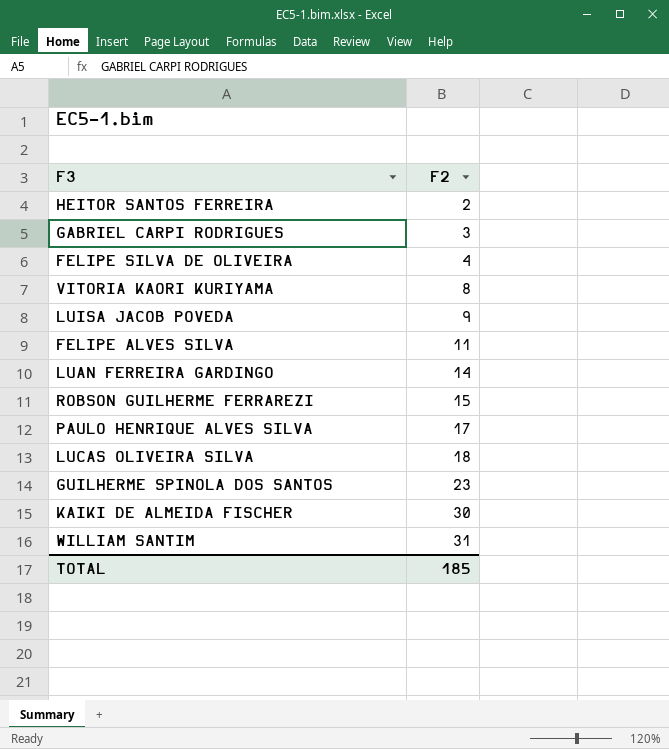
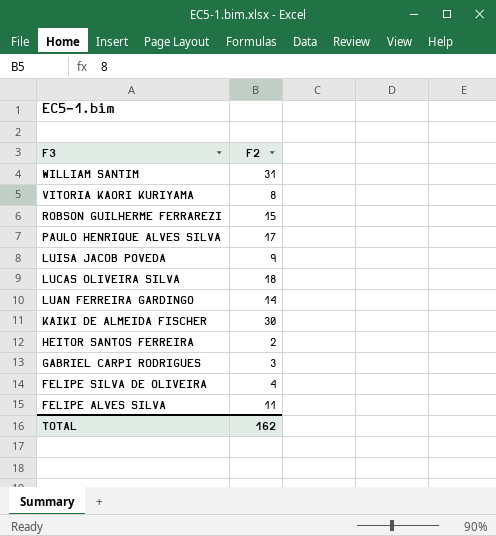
row order: F2 ascending -> F3 descending
row GUILHERME SPINOLA DOS SANTOS: 23 -> none
TOTAL | F2: 185 -> 162

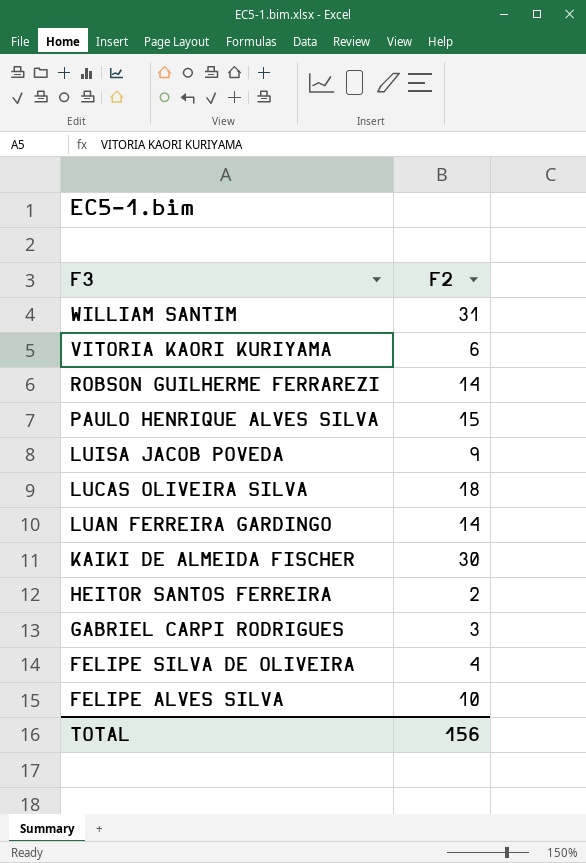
VITORIA KAORI KURIYAMA | F2: 8 -> 6
ROBSON GUILHERME FERRAREZI | F2: 15 -> 14
PAULO HENRIQUE ALVES SILVA | F2: 17 -> 15
FELIPE ALVES SILVA | F2: 11 -> 10
TOTAL | F2: 162 -> 156

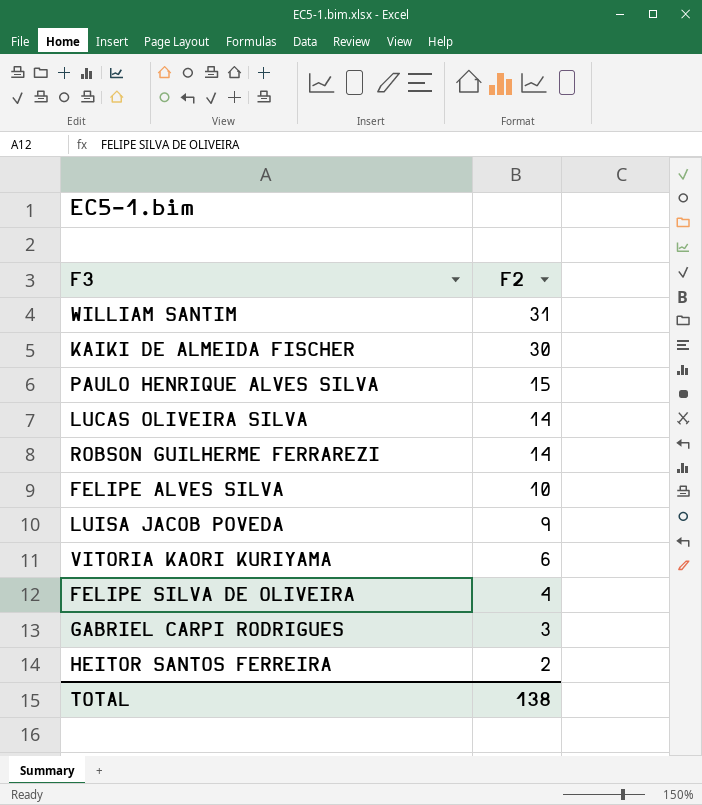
row order: F3 descending -> F2 descending
row LUAN FERREIRA GARDINGO: 14 -> none
LUCAS OLIVEIRA SILVA | F2: 18 -> 14
TOTAL | F2: 156 -> 138

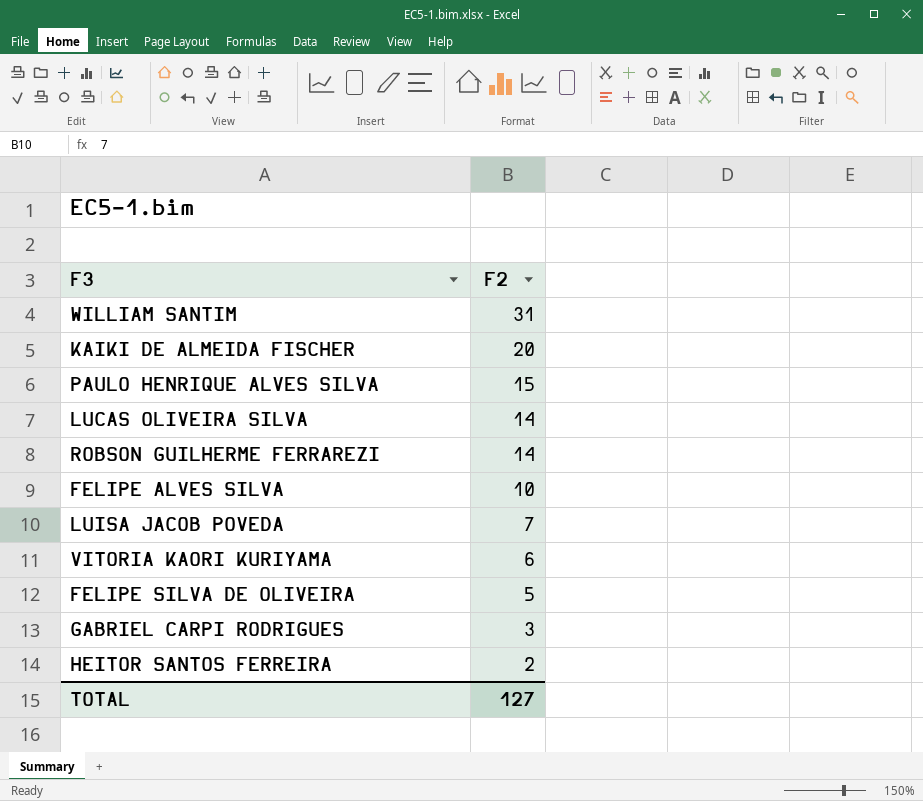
KAIKI DE ALMEIDA FISCHER | F2: 30 -> 20
LUISA JACOB POVEDA | F2: 9 -> 7
FELIPE SILVA DE OLIVEIRA | F2: 4 -> 5
TOTAL | F2: 138 -> 127

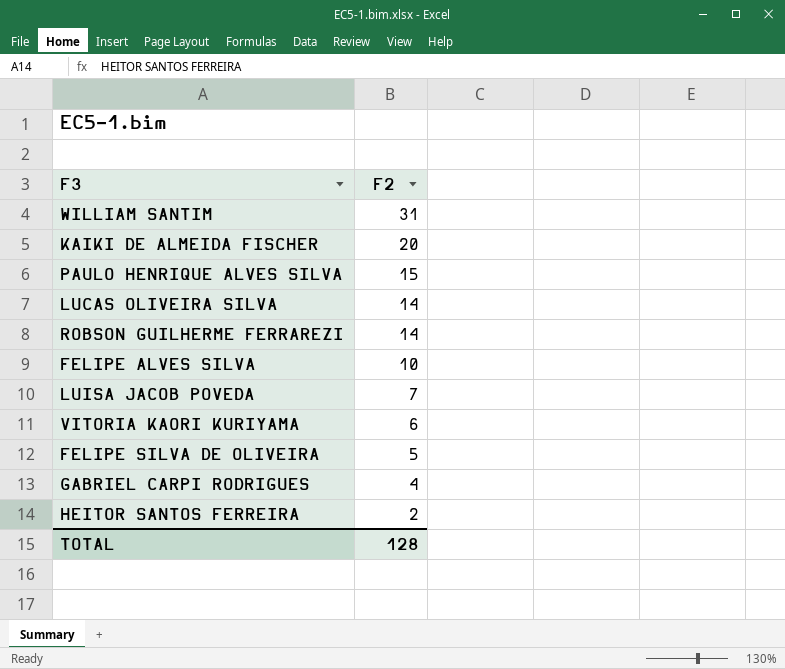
GABRIEL CARPI RODRIGUES | F2: 3 -> 4
TOTAL | F2: 127 -> 128

